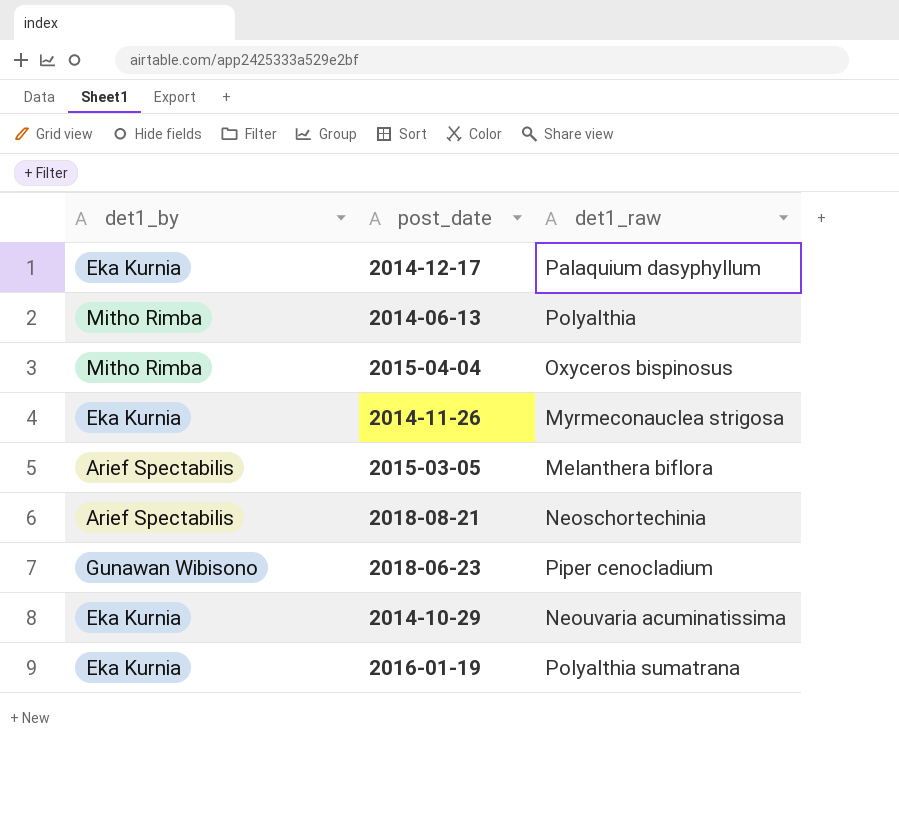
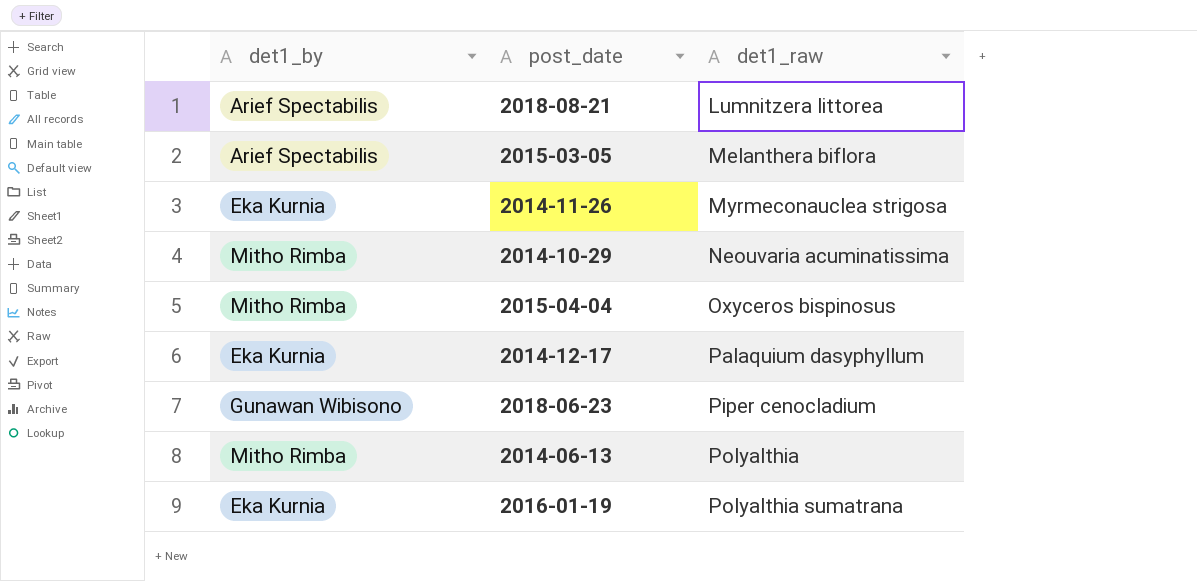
row order: none -> det1_raw ascending
2018-08-21 | det1_raw: Neoschortechinia -> Lumnitzera littorea
2014-10-29 | det1_by: Eka Kurnia -> Mitho Rimba

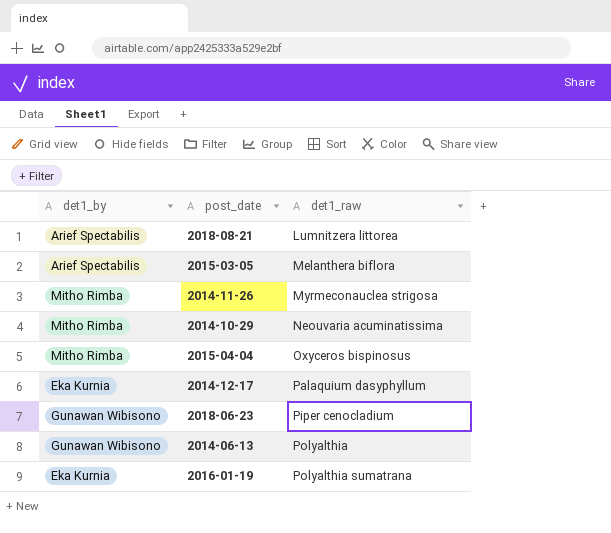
2014-11-26 | det1_by: Eka Kurnia -> Mitho Rimba
2014-06-13 | det1_by: Mitho Rimba -> Gunawan Wibisono

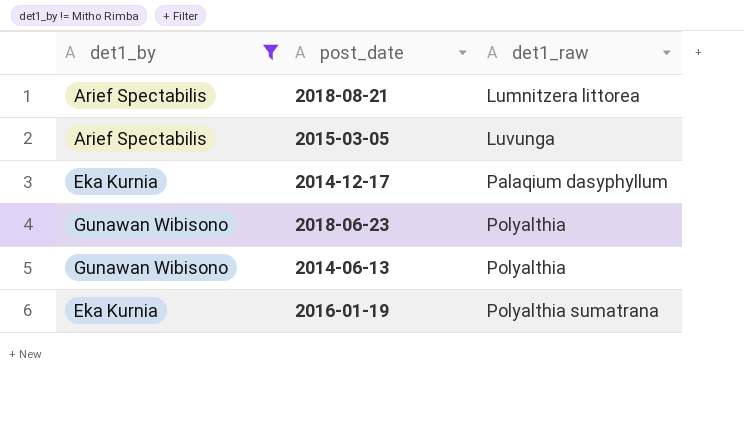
filter: none -> det1_by != Mitho Rimba
2015-03-05 | det1_raw: Melanthera biflora -> Luvunga
2014-12-17 | det1_raw: Palaquium dasyphyllum -> Palaqium dasyphyllum
2018-06-23 | det1_raw: Piper cenocladium -> Polyalthia

